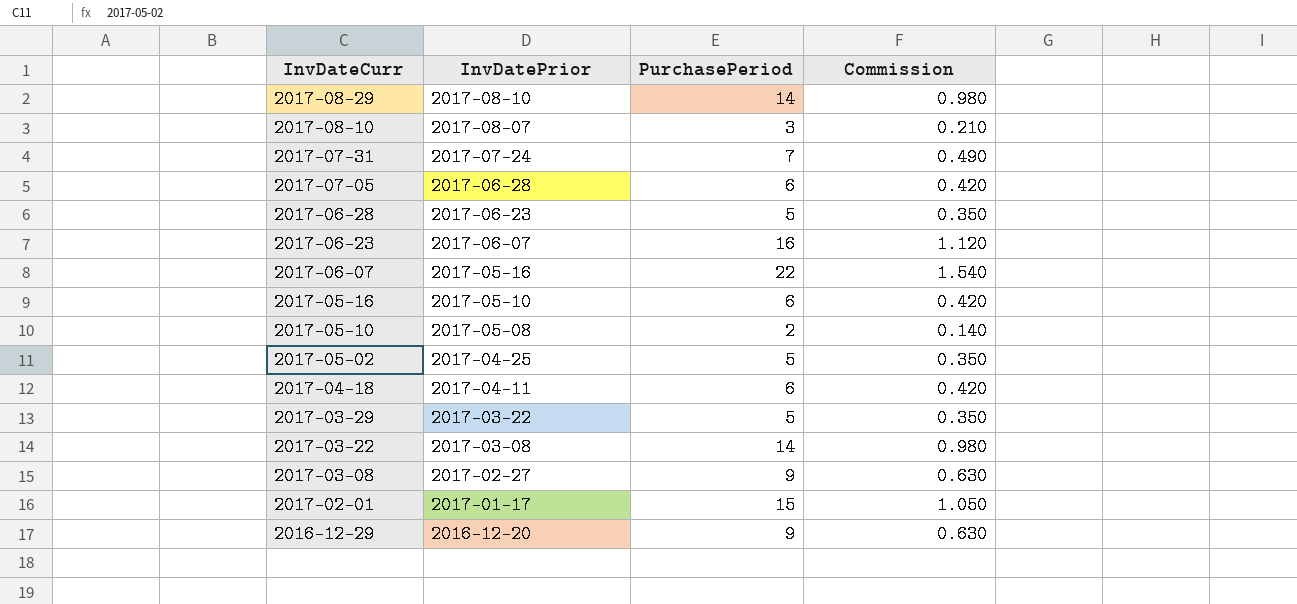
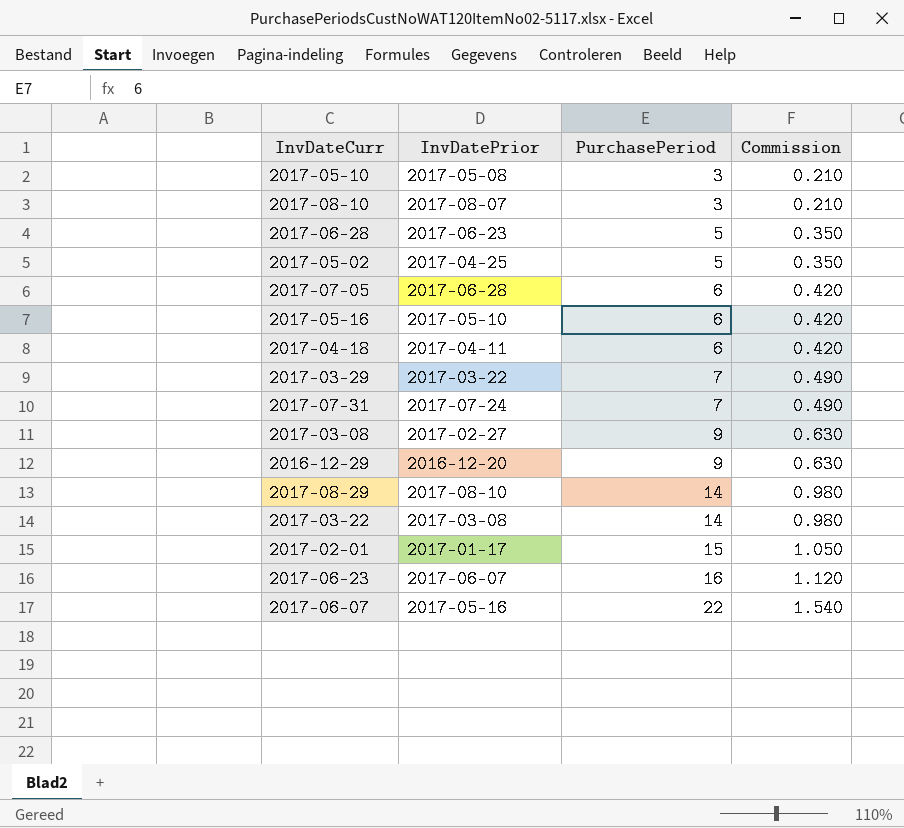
row order: InvDateCurr descending -> PurchasePeriod ascending
2017-05-10 | PurchasePeriod: 2 -> 3
2017-05-10 | Commission: 0.140 -> 0.210
2017-03-29 | PurchasePeriod: 5 -> 7
2017-03-29 | Commission: 0.350 -> 0.490

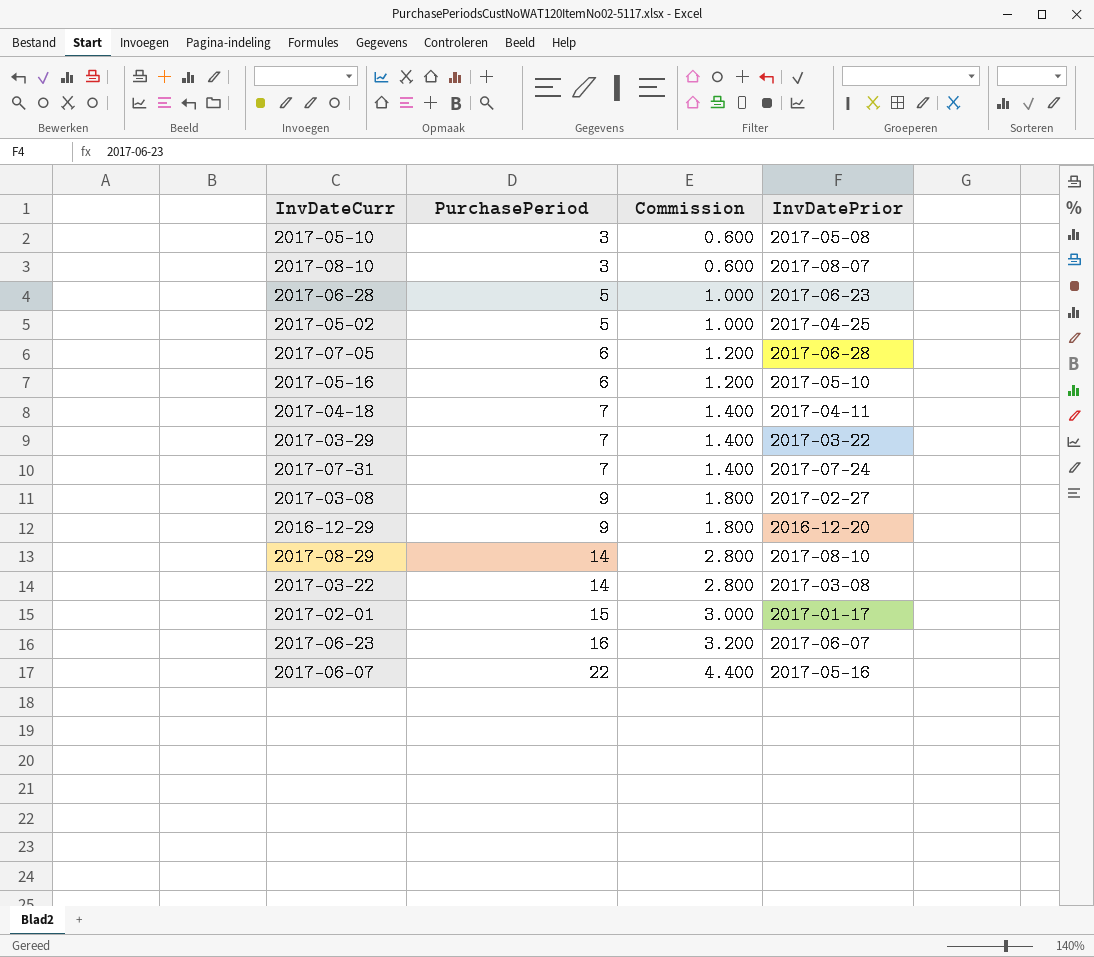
column Commission | formula: [PurchasePeriod] * 0.07 -> [PurchasePeriod] * 0.2
column InvDatePrior | position: 2 -> 4
2017-04-18 | PurchasePeriod: 6 -> 7

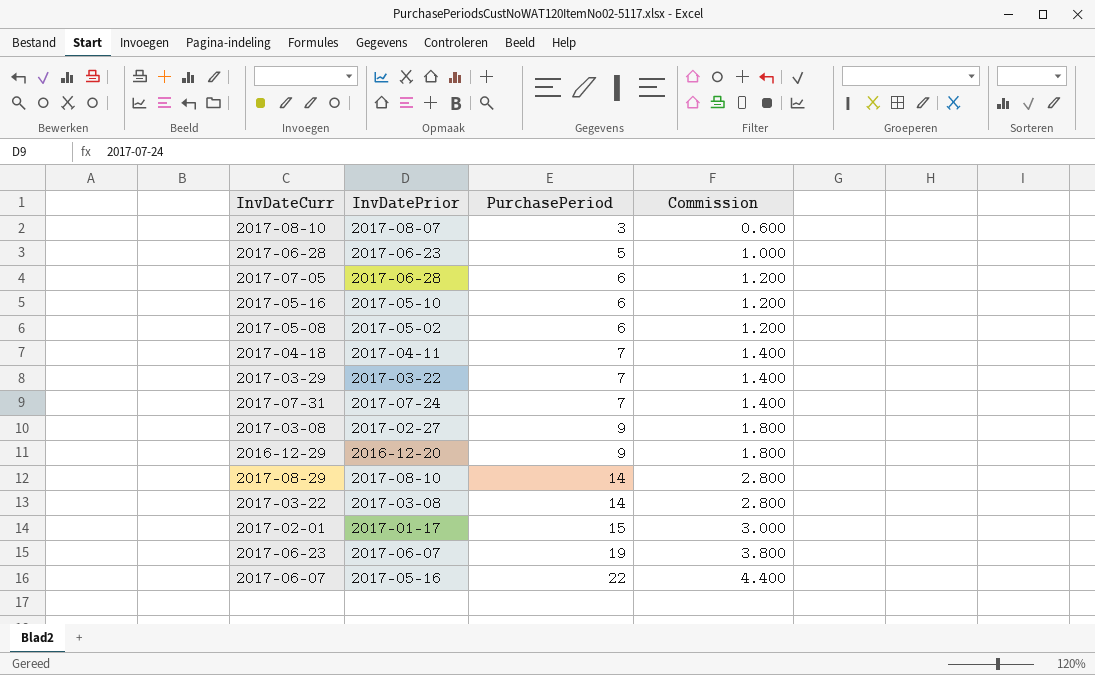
column InvDatePrior | position: 4 -> 2
row 2017-05-10: 3 | 0.600 | 2017-05-08 -> none
row 2017-05-02: 5 | 1.000 | 2017-04-25 -> none
row 2017-05-08: none -> 2017-05-02 | 6 | 1.200
2017-06-23 | PurchasePeriod: 16 -> 19
2017-06-23 | Commission: 3.200 -> 3.800

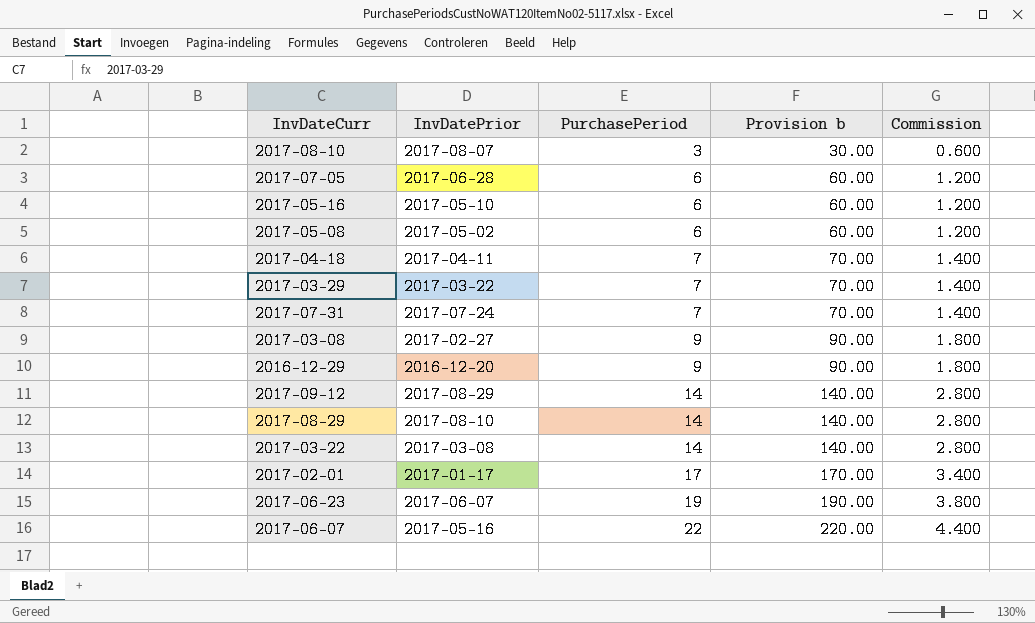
column Provision b | formula: none -> [PurchasePeriod] * 10
row 2017-06-28: 2017-06-23 | 5 | 1.000 -> none
row 2017-09-12: none -> 2017-08-29 | 14 | 140.00 | 2.800
2017-02-01 | PurchasePeriod: 15 -> 17
2017-02-01 | Commission: 3.000 -> 3.400

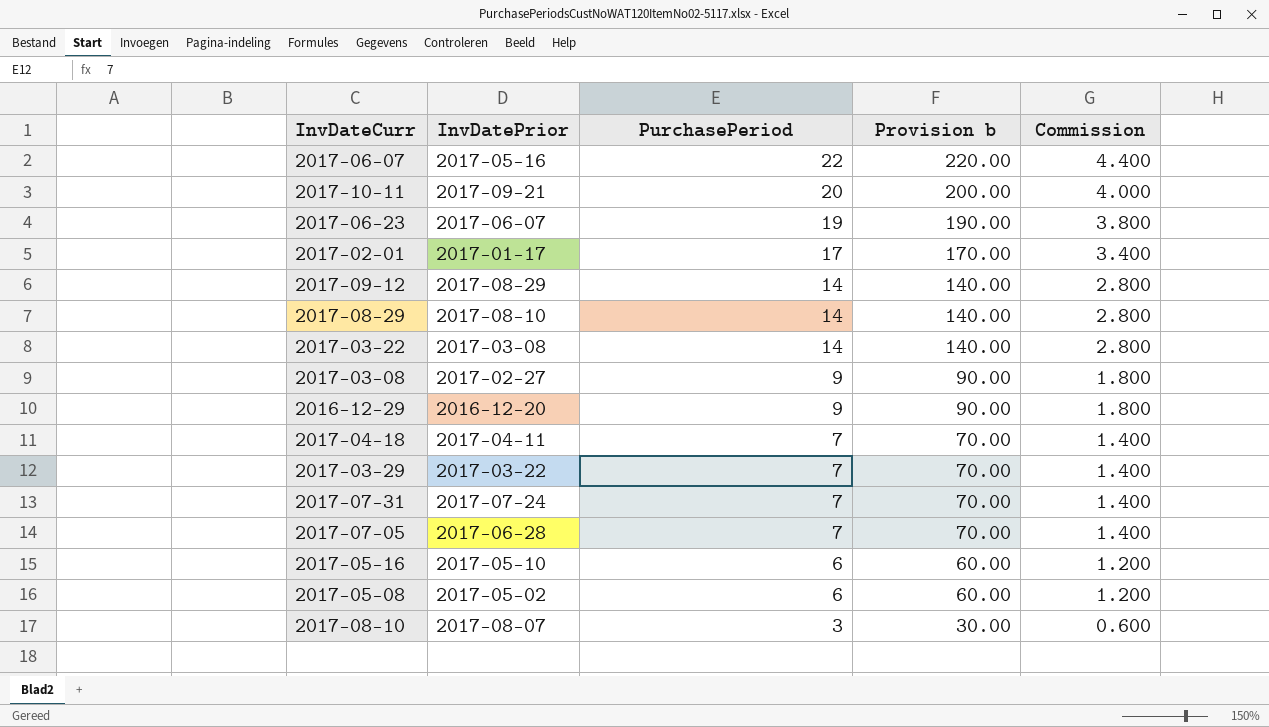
row order: PurchasePeriod ascending -> PurchasePeriod descending
row 2017-10-11: none -> 2017-09-21 | 20 | 200.00 | 4.000
2017-07-05 | PurchasePeriod: 6 -> 7
2017-07-05 | Provision b: 60.00 -> 70.00
2017-07-05 | Commission: 1.200 -> 1.400

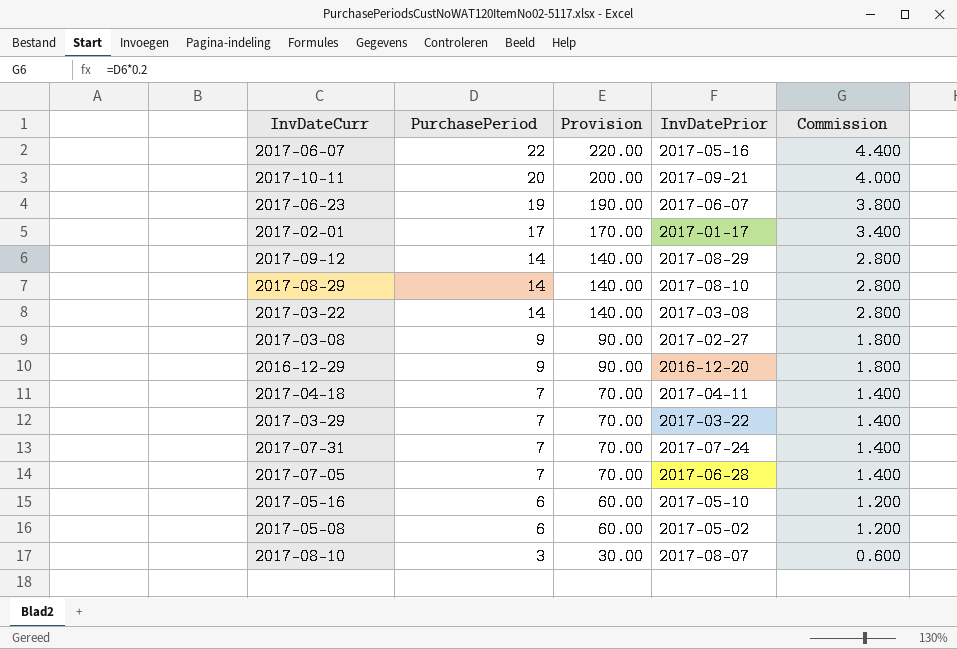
column name: Provision b -> Provision
column InvDatePrior | position: 2 -> 4

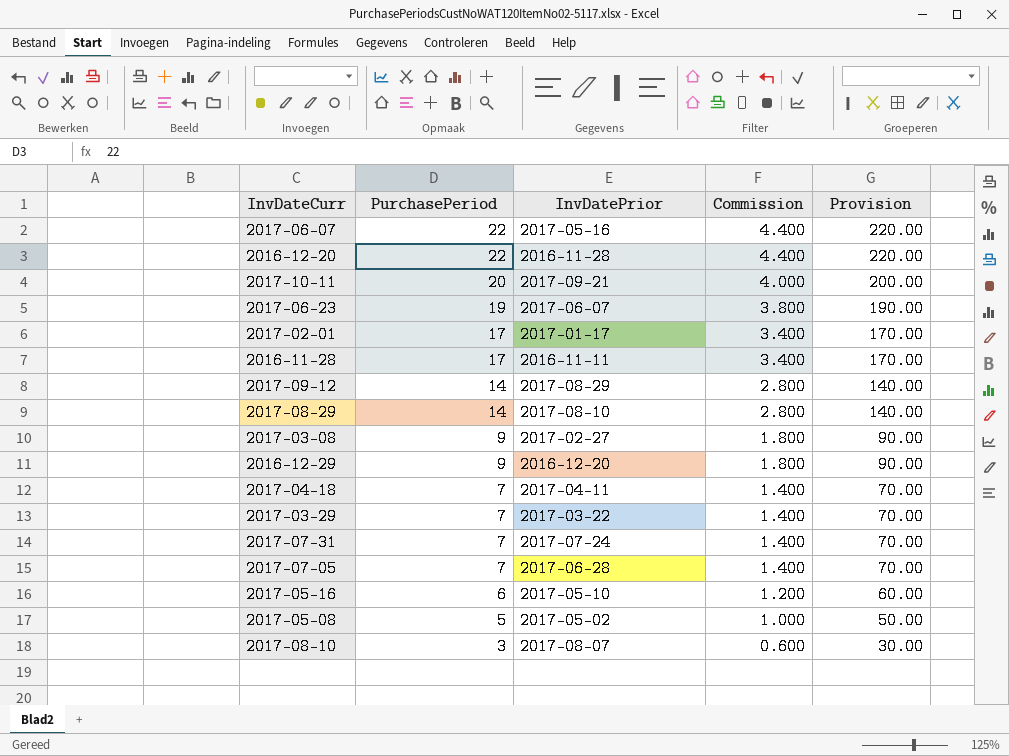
column Provision | position: 3 -> 5
row 2017-03-22: 14 | 140.00 | 2017-03-08 | 2.800 -> none
row 2016-12-20: none -> 22 | 2016-11-28 | 4.400 | 220.00
row 2016-11-28: none -> 17 | 2016-11-11 | 3.400 | 170.00
2017-05-08 | PurchasePeriod: 6 -> 5
2017-05-08 | Commission: 1.200 -> 1.000
2017-05-08 | Provision: 60.00 -> 50.00

